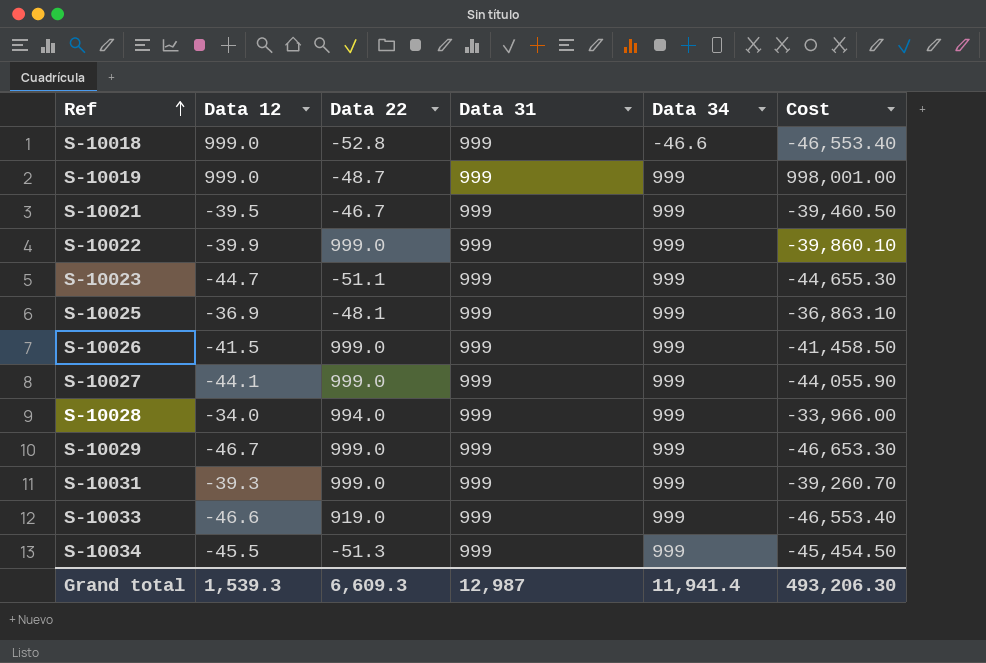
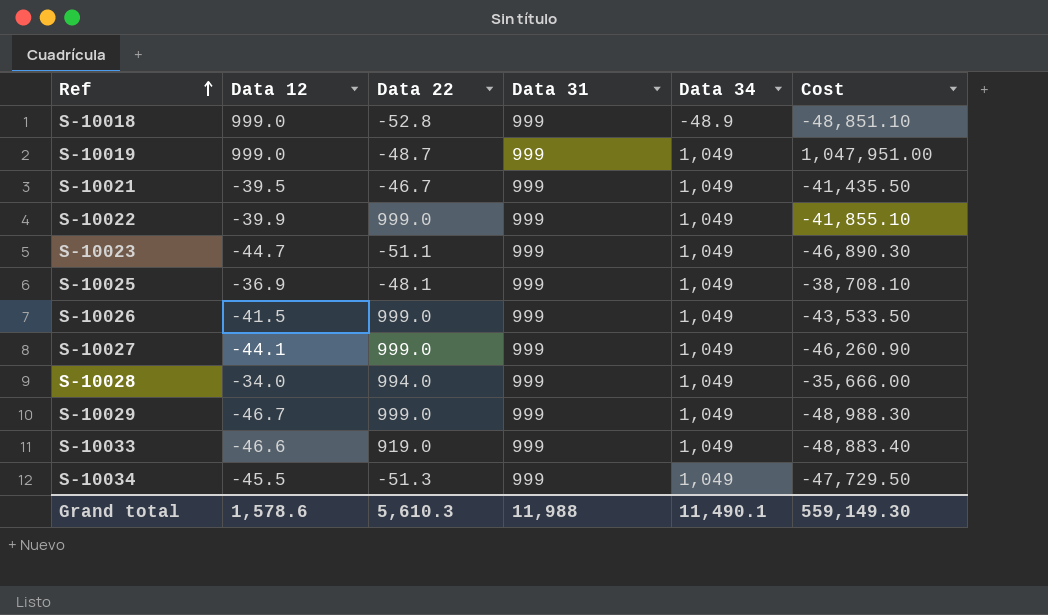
row S-10031: -39.3 | 999.0 | 999 | 999 | -39,260.70 -> none
S-10018 | Data 34: -46.6 -> -48.9
S-10018 | Cost: -46,553.40 -> -48,851.10
S-10019 | Data 34: 999 -> 1,049
S-10019 | Cost: 998,001.00 -> 1,047,951.00
S-10021 | Data 34: 999 -> 1,049
S-10021 | Cost: -39,460.50 -> -41,435.50
S-10022 | Data 34: 999 -> 1,049
S-10022 | Cost: -39,860.10 -> -41,855.10
S-10023 | Data 34: 999 -> 1,049
S-10023 | Cost: -44,655.30 -> -46,890.30
S-10025 | Data 34: 999 -> 1,049
S-10025 | Cost: -36,863.10 -> -38,708.10
S-10026 | Data 34: 999 -> 1,049
S-10026 | Cost: -41,458.50 -> -43,533.50
S-10027 | Data 34: 999 -> 1,049
S-10027 | Cost: -44,055.90 -> -46,260.90
S-10028 | Data 34: 999 -> 1,049
S-10028 | Cost: -33,966.00 -> -35,666.00
S-10029 | Data 34: 999 -> 1,049
S-10029 | Cost: -46,653.30 -> -48,988.30
S-10033 | Data 34: 999 -> 1,049
S-10033 | Cost: -46,553.40 -> -48,883.40
S-10034 | Data 34: 999 -> 1,049
S-10034 | Cost: -45,454.50 -> -47,729.50
Grand total | Data 12: 1,539.3 -> 1,578.6
Grand total | Data 22: 6,609.3 -> 5,610.3
Grand total | Data 31: 12,987 -> 11,988
Grand total | Data 34: 11,941.4 -> 11,490.1
Grand total | Cost: 493,206.30 -> 559,149.30

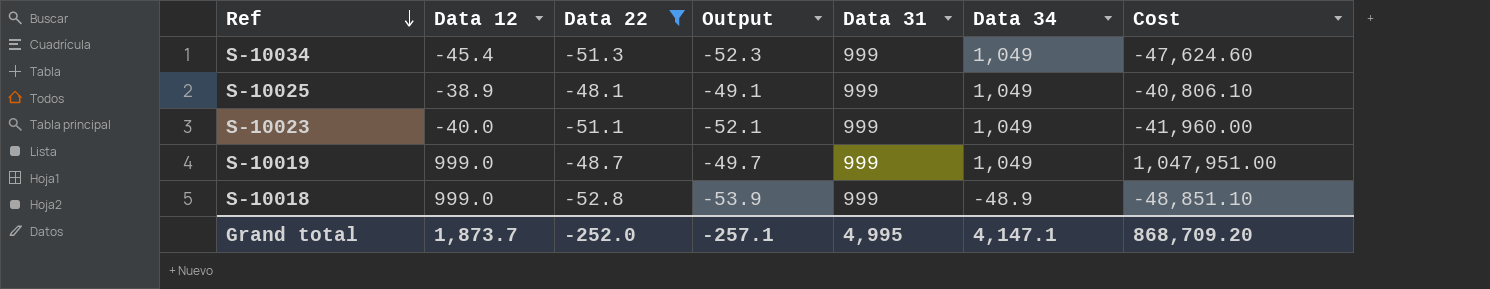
filter: none -> Data 22 <= -48.1
row order: Ref ascending -> Ref descending
column Output | formula: none -> [Data 22] * 1.02
S-10034 | Data 12: -45.5 -> -45.4
S-10034 | Cost: -47,729.50 -> -47,624.60
S-10025 | Data 12: -36.9 -> -38.9
S-10025 | Cost: -38,708.10 -> -40,806.10
S-10023 | Data 12: -44.7 -> -40.0
S-10023 | Cost: -46,890.30 -> -41,960.00
Grand total | Data 12: 1,578.6 -> 1,873.7
Grand total | Data 22: 5,610.3 -> -252.0
Grand total | Data 31: 11,988 -> 4,995
Grand total | Data 34: 11,490.1 -> 4,147.1
Grand total | Cost: 559,149.30 -> 868,709.20

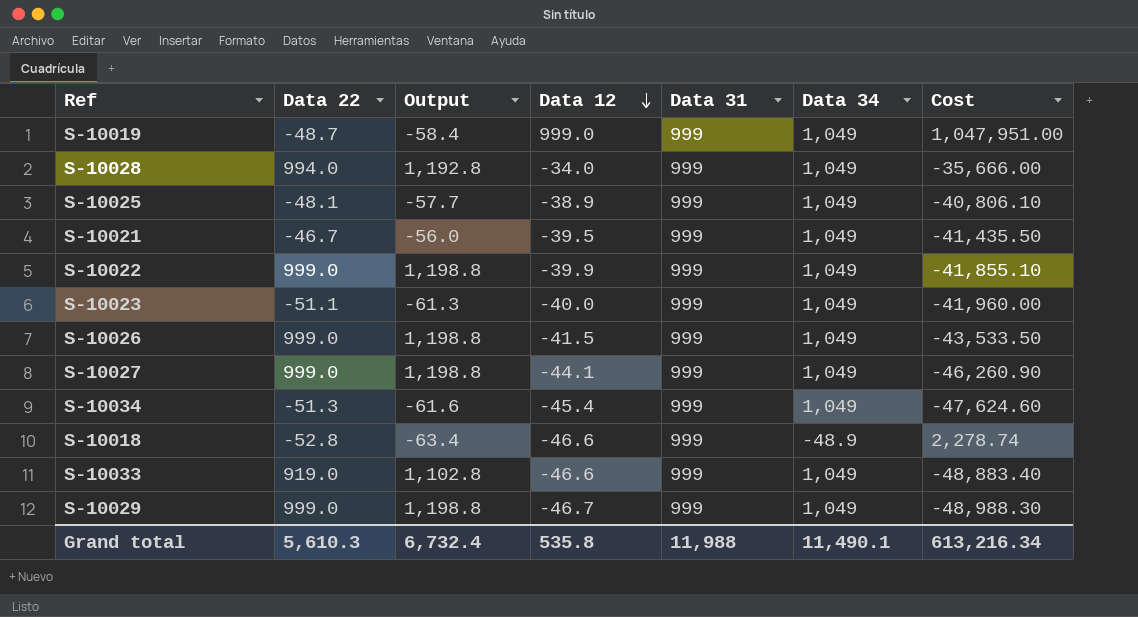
filter: Data 22 <= -48.1 -> none
row order: Ref descending -> Data 12 descending
column Output | formula: [Data 22] * 1.02 -> [Data 22] * 1.2
column Data 12 | position: 2 -> 4
S-10018 | Data 12: 999.0 -> -46.6
S-10018 | Cost: -48,851.10 -> 2,278.74
Grand total | Data 22: -252.0 -> 5,610.3
Grand total | Output: -257.1 -> 6,732.4
Grand total | Data 12: 1,873.7 -> 535.8
Grand total | Data 31: 4,995 -> 11,988
Grand total | Data 34: 4,147.1 -> 11,490.1
Grand total | Cost: 868,709.20 -> 613,216.34

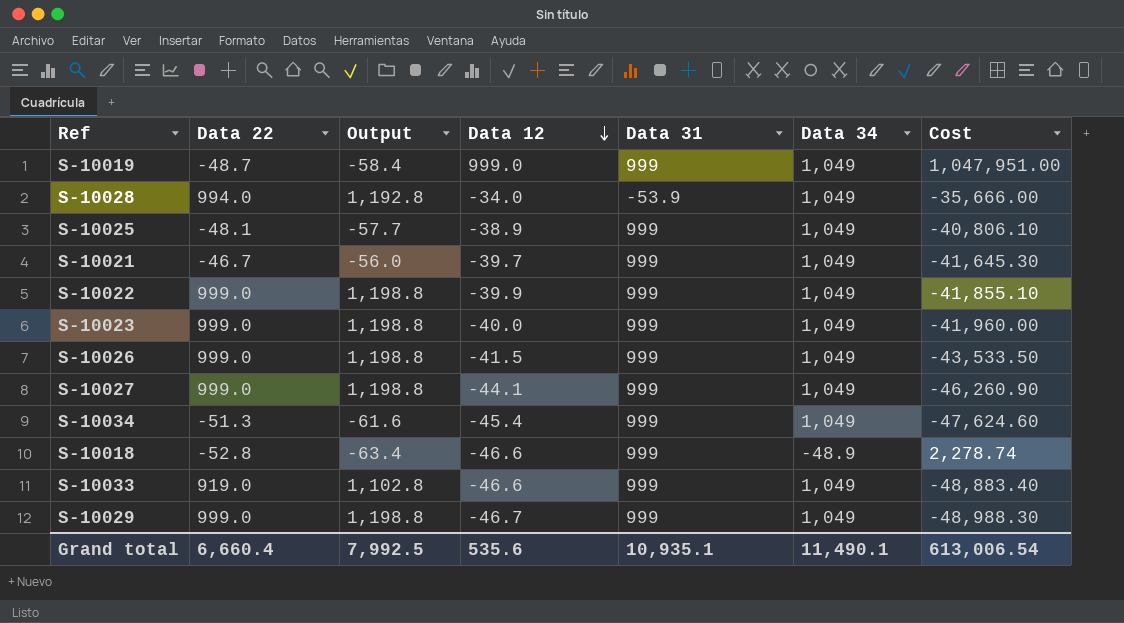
S-10028 | Data 31: 999 -> -53.9
S-10021 | Data 12: -39.5 -> -39.7
S-10021 | Cost: -41,435.50 -> -41,645.30
S-10023 | Data 22: -51.1 -> 999.0
S-10023 | Output: -61.3 -> 1,198.8
Grand total | Data 22: 5,610.3 -> 6,660.4
Grand total | Output: 6,732.4 -> 7,992.5
Grand total | Data 12: 535.8 -> 535.6
Grand total | Data 31: 11,988 -> 10,935.1
Grand total | Cost: 613,216.34 -> 613,006.54

